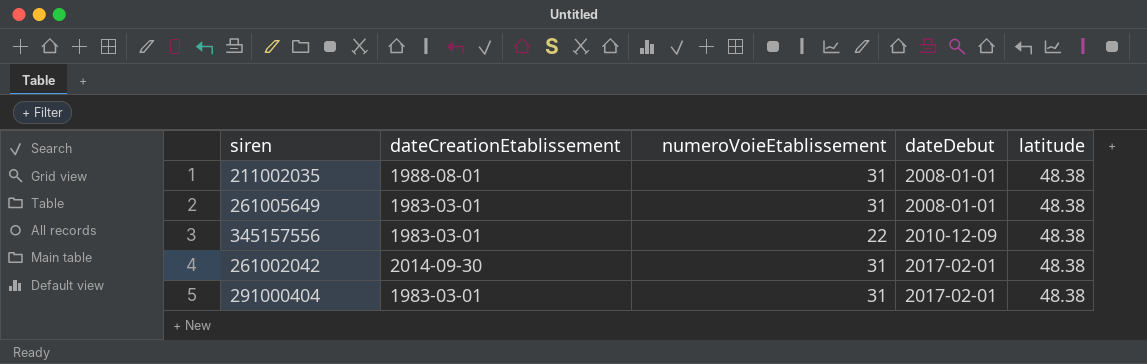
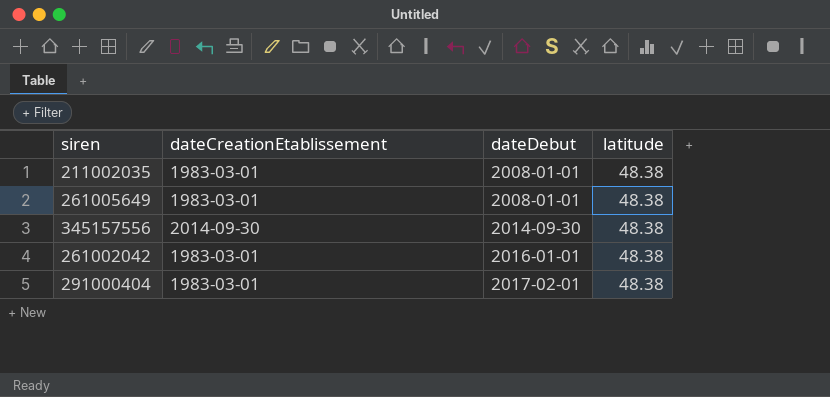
column numeroVoieEtablissement | position: 3 -> none
211002035 | dateCreationEtablissement: 1988-08-01 -> 1983-03-01
345157556 | dateCreationEtablissement: 1983-03-01 -> 2014-09-30
345157556 | dateDebut: 2010-12-09 -> 2014-09-30
261002042 | dateCreationEtablissement: 2014-09-30 -> 1983-03-01
261002042 | dateDebut: 2017-02-01 -> 2016-01-01

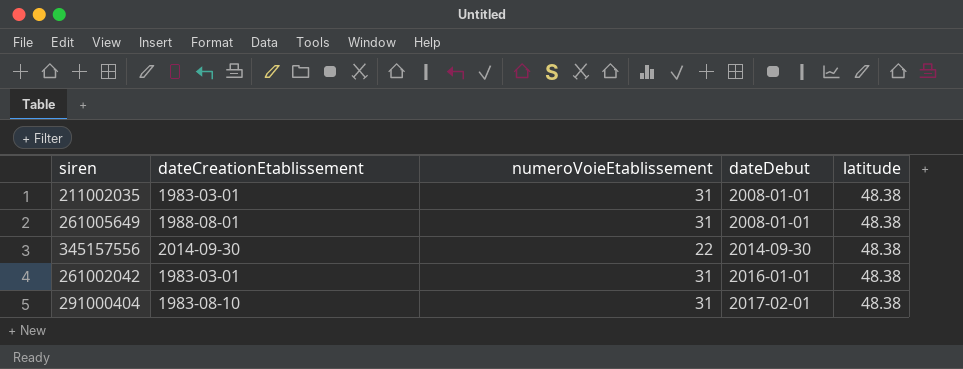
column numeroVoieEtablissement | position: none -> 3
261005649 | dateCreationEtablissement: 1983-03-01 -> 1988-08-01
291000404 | dateCreationEtablissement: 1983-03-01 -> 1983-08-10

